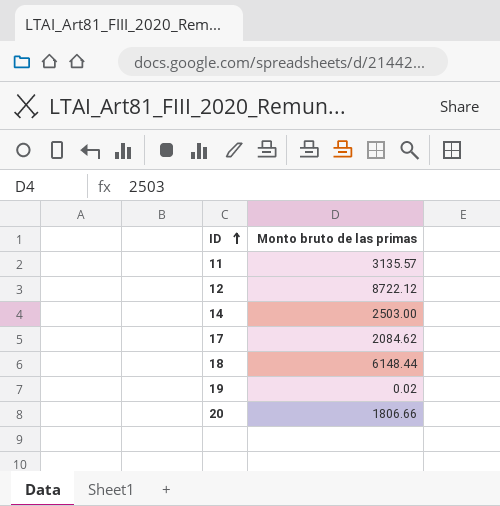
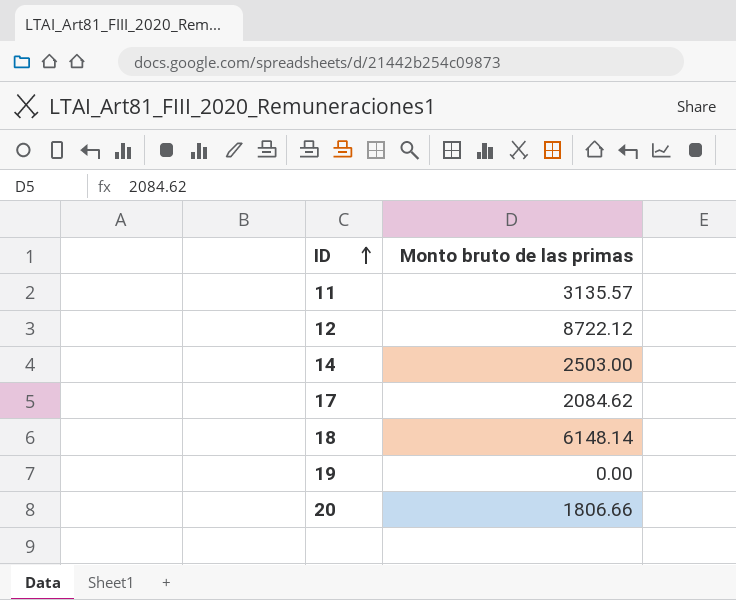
18 | Monto bruto de las primas: 6148.44 -> 6148.14
19 | Monto bruto de las primas: 0.02 -> 0.00

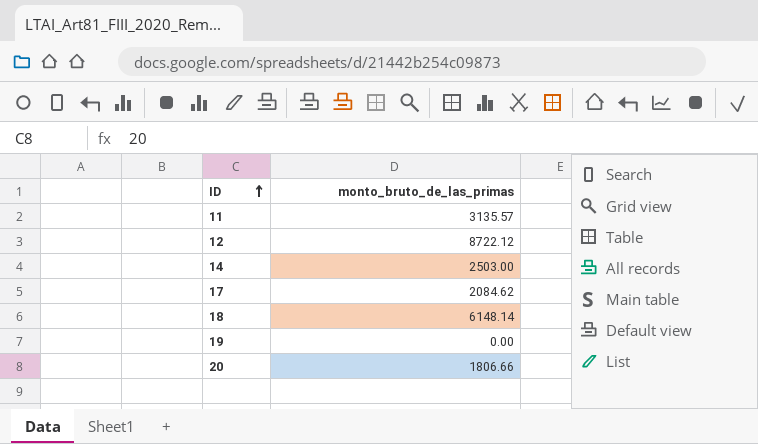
column name: Monto bruto de las primas -> monto_bruto_de_las_primas

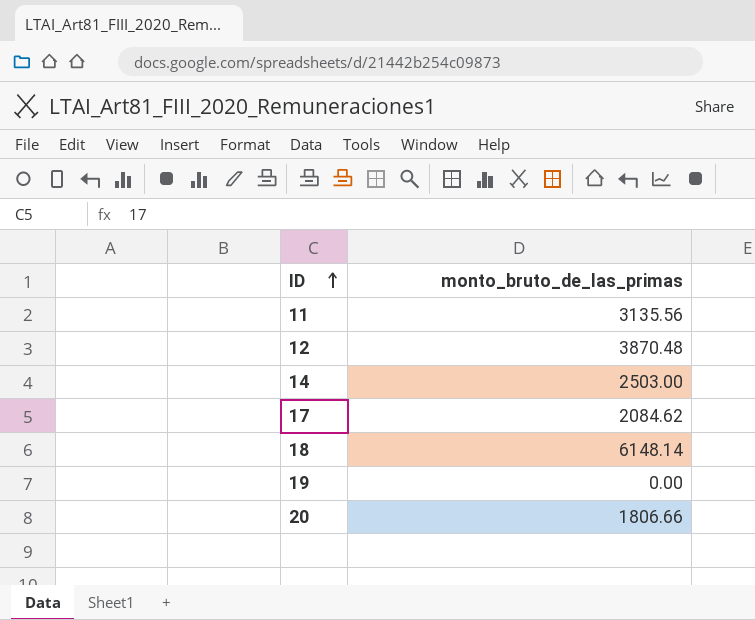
11 | monto_bruto_de_las_primas: 3135.57 -> 3135.56
12 | monto_bruto_de_las_primas: 8722.12 -> 3870.48

